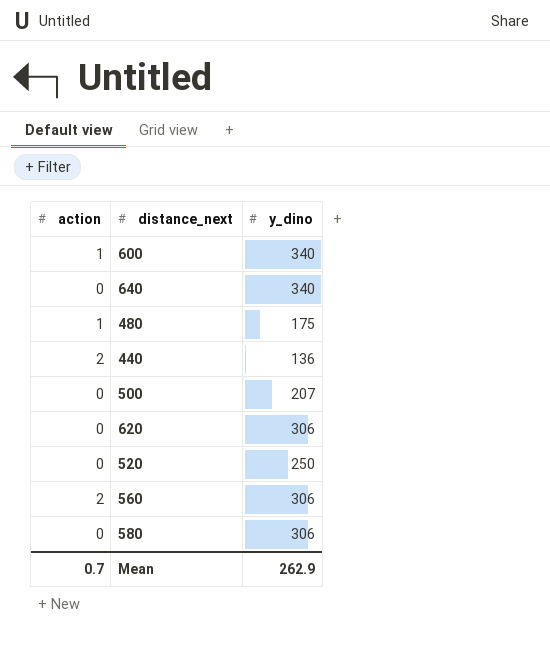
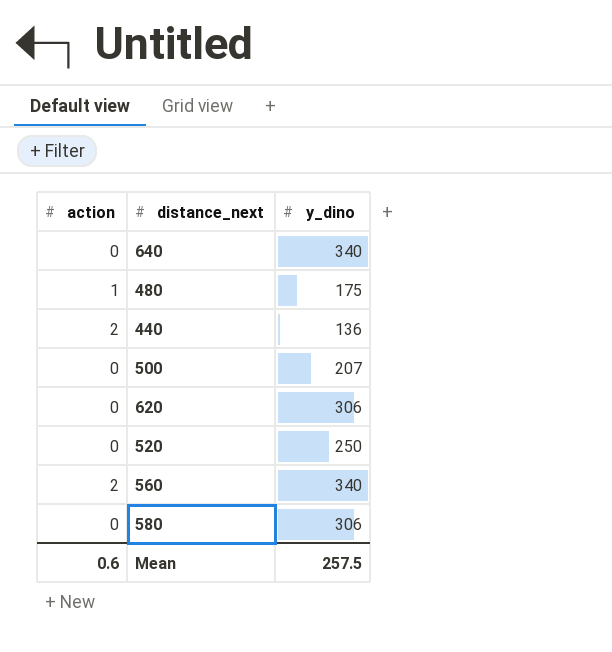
row 600: 1 | 340 -> none
560 | y_dino: 306 -> 340
Mean | action: 0.7 -> 0.6
Mean | y_dino: 262.9 -> 257.5

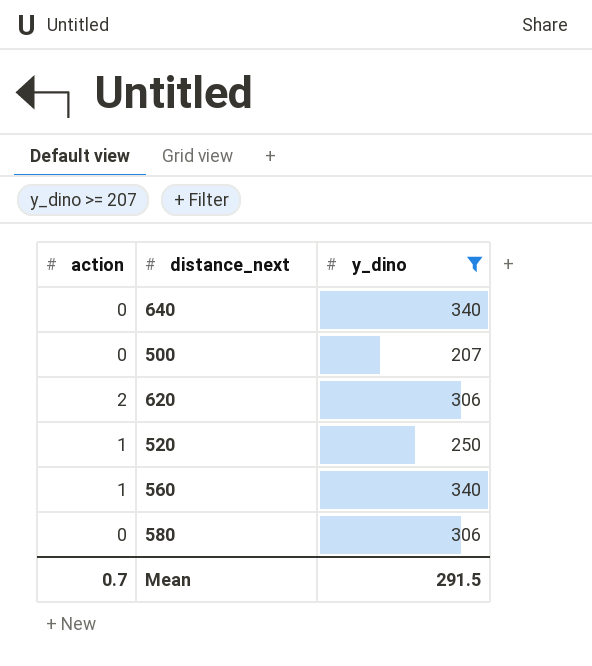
filter: none -> y_dino >= 207
620 | action: 0 -> 2
520 | action: 0 -> 1
560 | action: 2 -> 1
Mean | action: 0.6 -> 0.7
Mean | y_dino: 257.5 -> 291.5

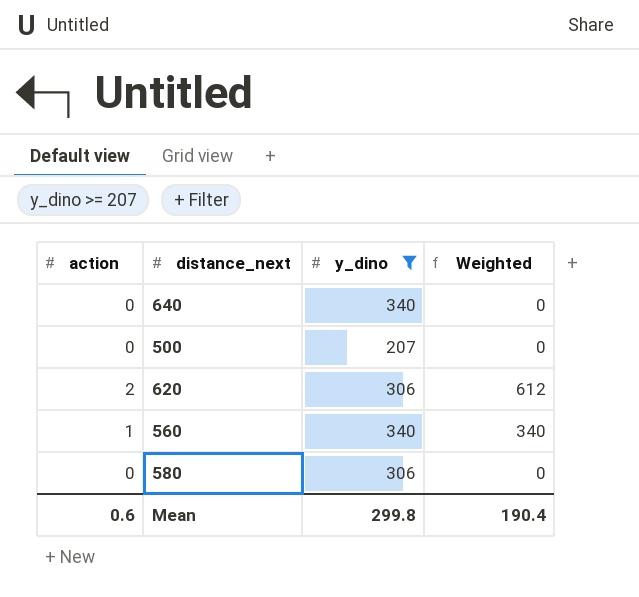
column Weighted | formula: none -> [action] * [y_dino]
row 520: 1 | 250 -> none
Mean | action: 0.7 -> 0.6
Mean | y_dino: 291.5 -> 299.8

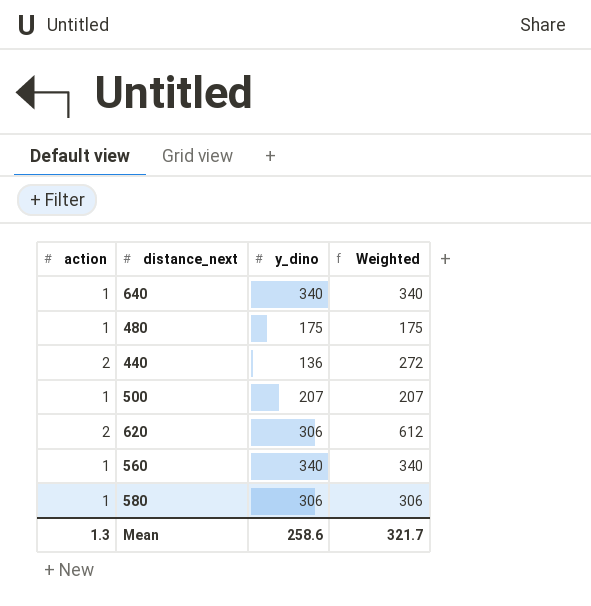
filter: y_dino >= 207 -> none
640 | action: 0 -> 1
640 | Weighted: 0 -> 340
500 | action: 0 -> 1
500 | Weighted: 0 -> 207
580 | action: 0 -> 1
580 | Weighted: 0 -> 306
Mean | action: 0.6 -> 1.3
Mean | y_dino: 299.8 -> 258.6
Mean | Weighted: 190.4 -> 321.7

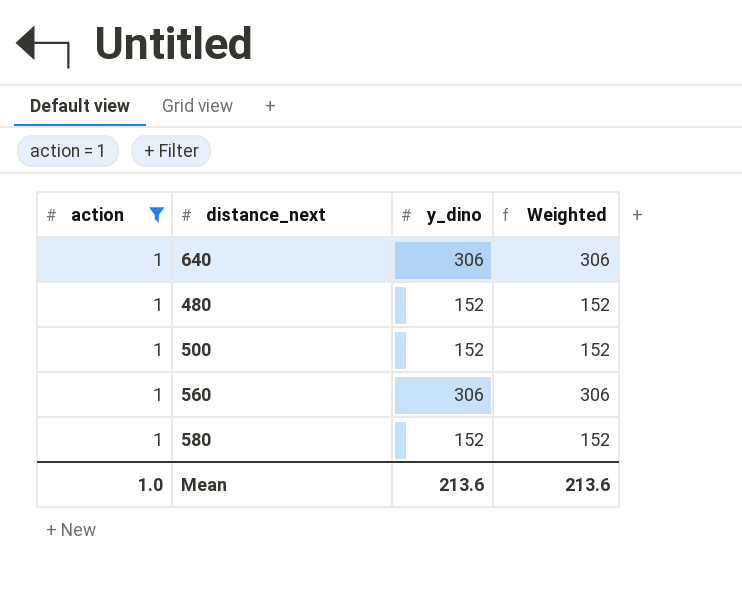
filter: none -> action = 1
640 | y_dino: 340 -> 306
640 | Weighted: 340 -> 306
480 | y_dino: 175 -> 152
480 | Weighted: 175 -> 152
500 | y_dino: 207 -> 152
500 | Weighted: 207 -> 152
560 | y_dino: 340 -> 306
560 | Weighted: 340 -> 306
580 | y_dino: 306 -> 152
580 | Weighted: 306 -> 152
Mean | action: 1.3 -> 1.0
Mean | y_dino: 258.6 -> 213.6
Mean | Weighted: 321.7 -> 213.6

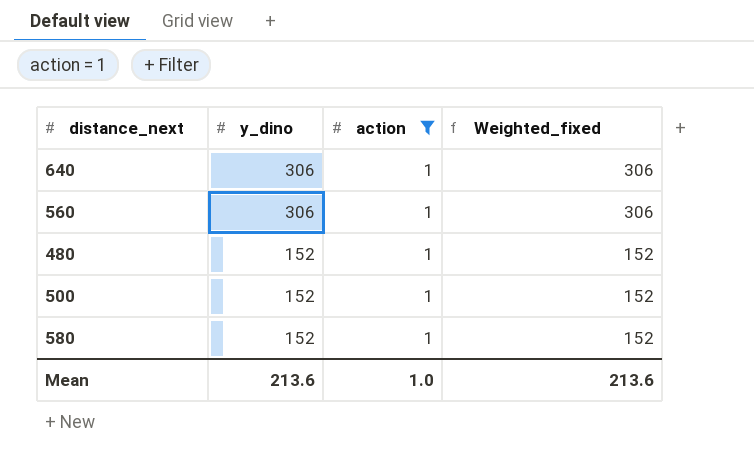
row order: none -> y_dino descending
column action | position: 1 -> 3
column name: Weighted -> Weighted_fixed

